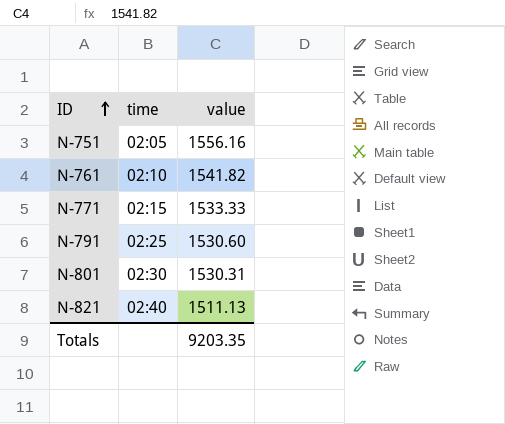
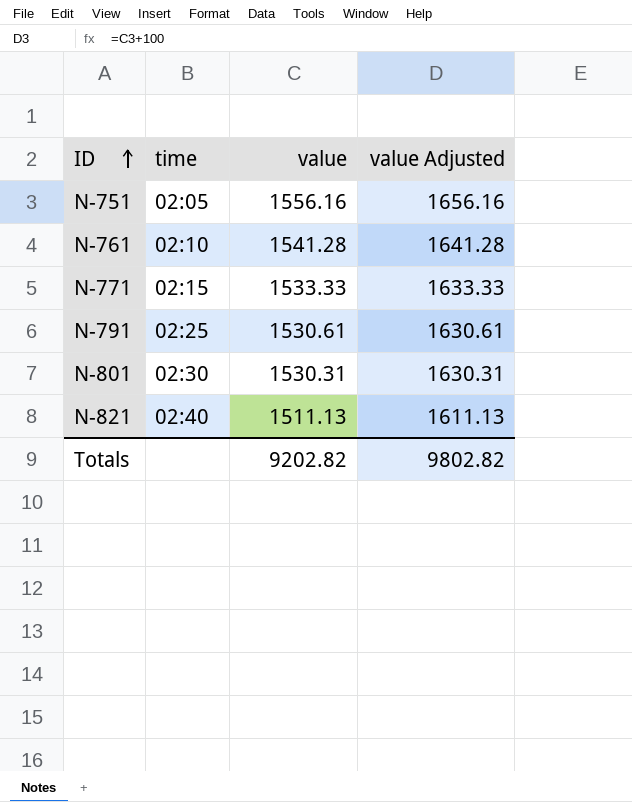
column value Adjusted | formula: none -> [value] + 100
N-761 | value: 1541.82 -> 1541.28
N-791 | value: 1530.60 -> 1530.61
Totals | value: 9203.35 -> 9202.82

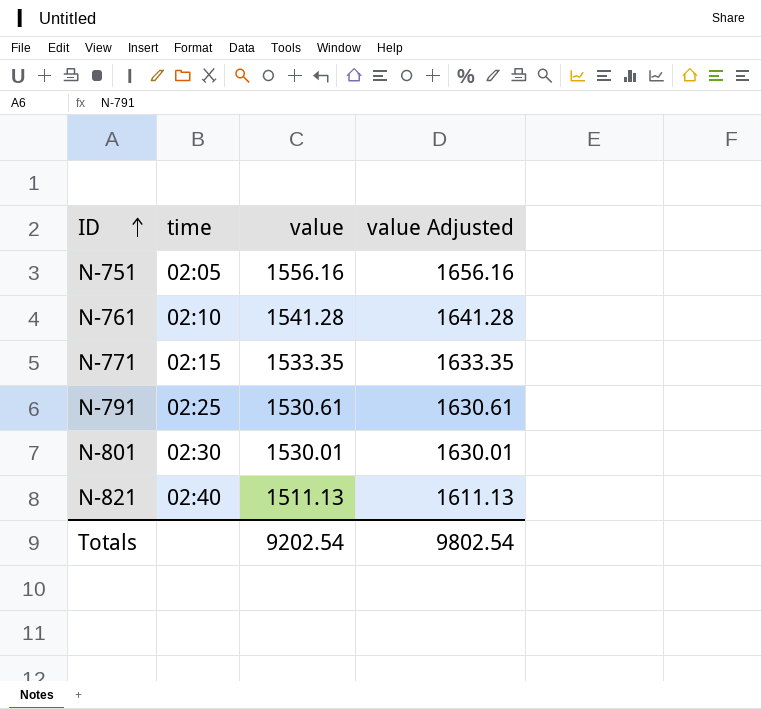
N-771 | value: 1533.33 -> 1533.35
N-771 | value Adjusted: 1633.33 -> 1633.35
N-801 | value: 1530.31 -> 1530.01
N-801 | value Adjusted: 1630.31 -> 1630.01
Totals | value: 9202.82 -> 9202.54
Totals | value Adjusted: 9802.82 -> 9802.54

